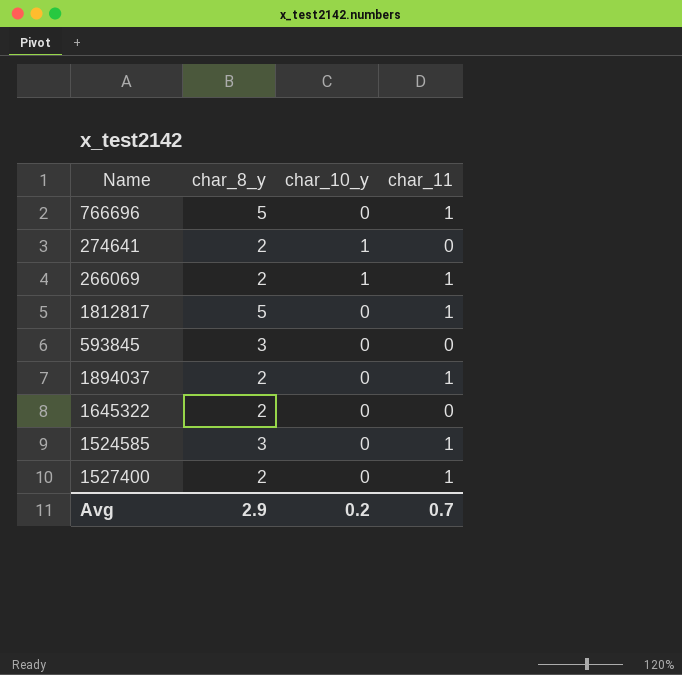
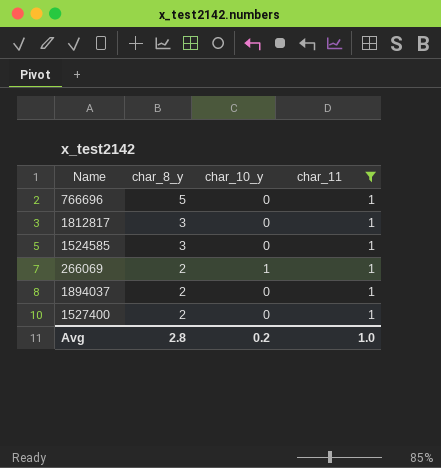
filter: none -> char_11 = 1
row order: none -> char_8_y descending
1812817 | char_8_y: 5 -> 3
Avg | char_8_y: 2.9 -> 2.8
Avg | char_11: 0.7 -> 1.0

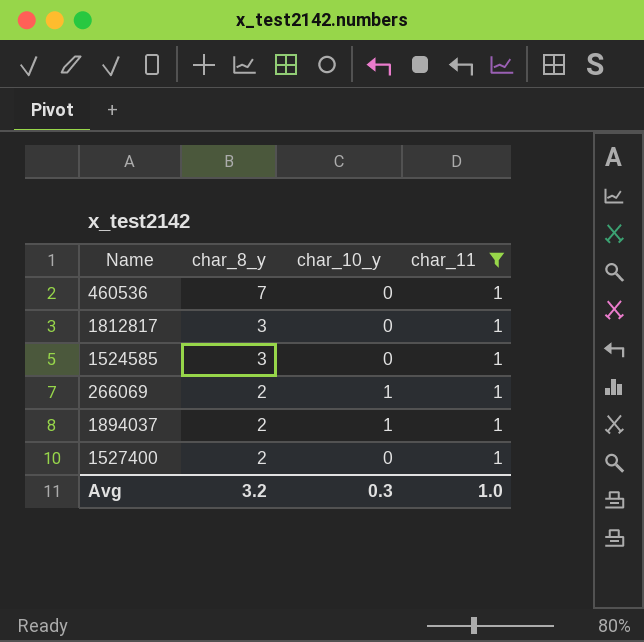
row 766696: 5 | 0 | 1 -> none
row 460536: none -> 7 | 0 | 1
1894037 | char_10_y: 0 -> 1
Avg | char_8_y: 2.8 -> 3.2
Avg | char_10_y: 0.2 -> 0.3

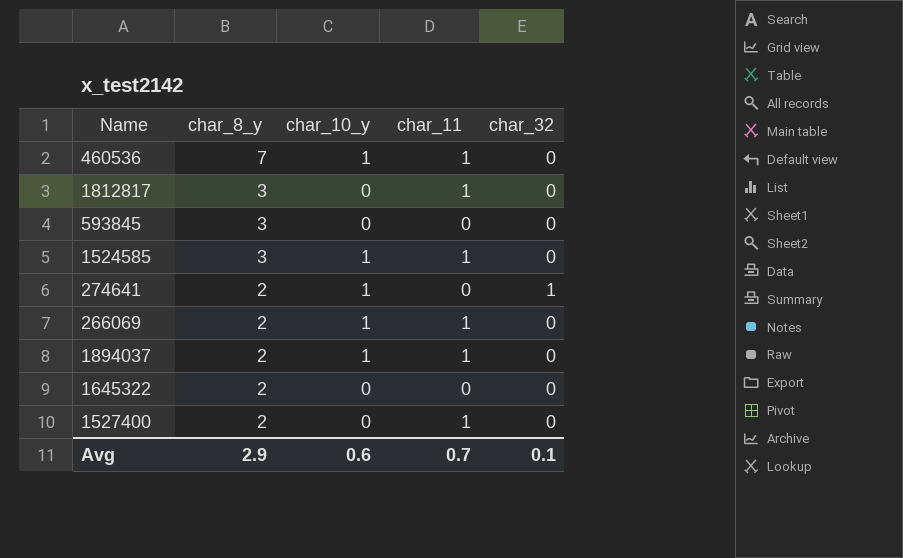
filter: char_11 = 1 -> none
column char_32 | position: none -> 5
460536 | char_10_y: 0 -> 1
1524585 | char_10_y: 0 -> 1
Avg | char_8_y: 3.2 -> 2.9
Avg | char_10_y: 0.3 -> 0.6
Avg | char_11: 1.0 -> 0.7

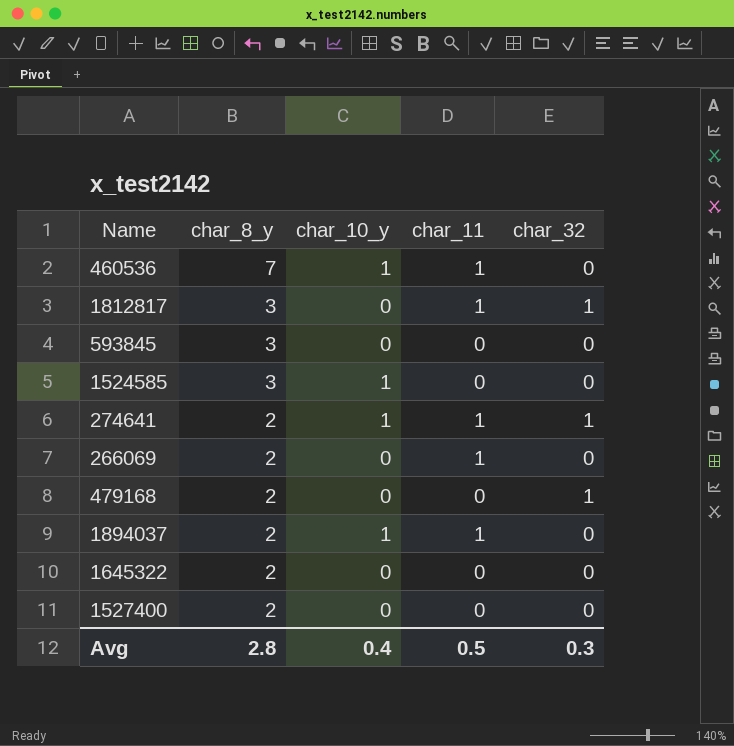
1812817 | char_32: 0 -> 1
1524585 | char_11: 1 -> 0
274641 | char_11: 0 -> 1
266069 | char_10_y: 1 -> 0
row 479168: none -> 2 | 0 | 0 | 1
1527400 | char_11: 1 -> 0
Avg | char_8_y: 2.9 -> 2.8
Avg | char_10_y: 0.6 -> 0.4
Avg | char_11: 0.7 -> 0.5
Avg | char_32: 0.1 -> 0.3

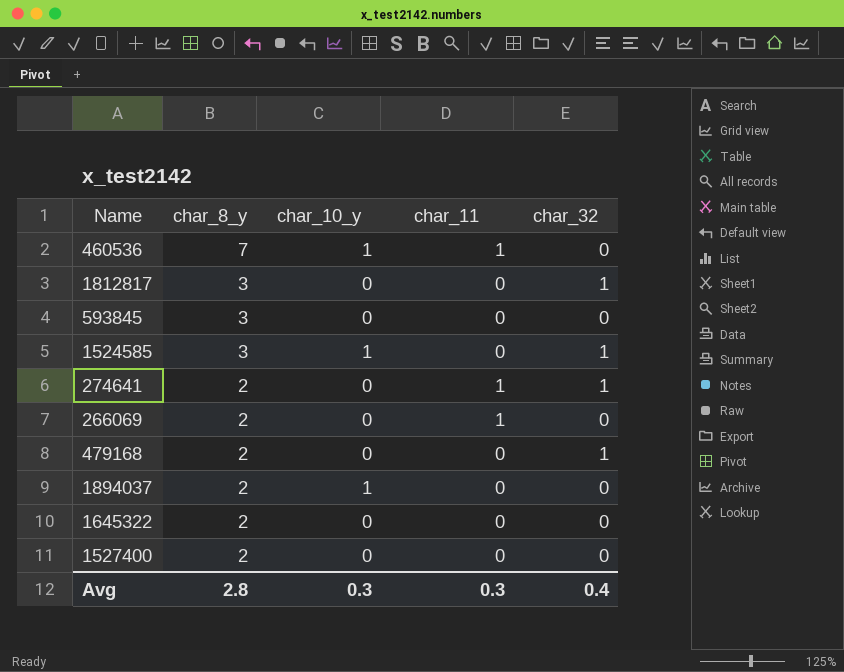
1812817 | char_11: 1 -> 0
1524585 | char_32: 0 -> 1
274641 | char_10_y: 1 -> 0
1894037 | char_11: 1 -> 0
Avg | char_10_y: 0.4 -> 0.3
Avg | char_11: 0.5 -> 0.3
Avg | char_32: 0.3 -> 0.4

